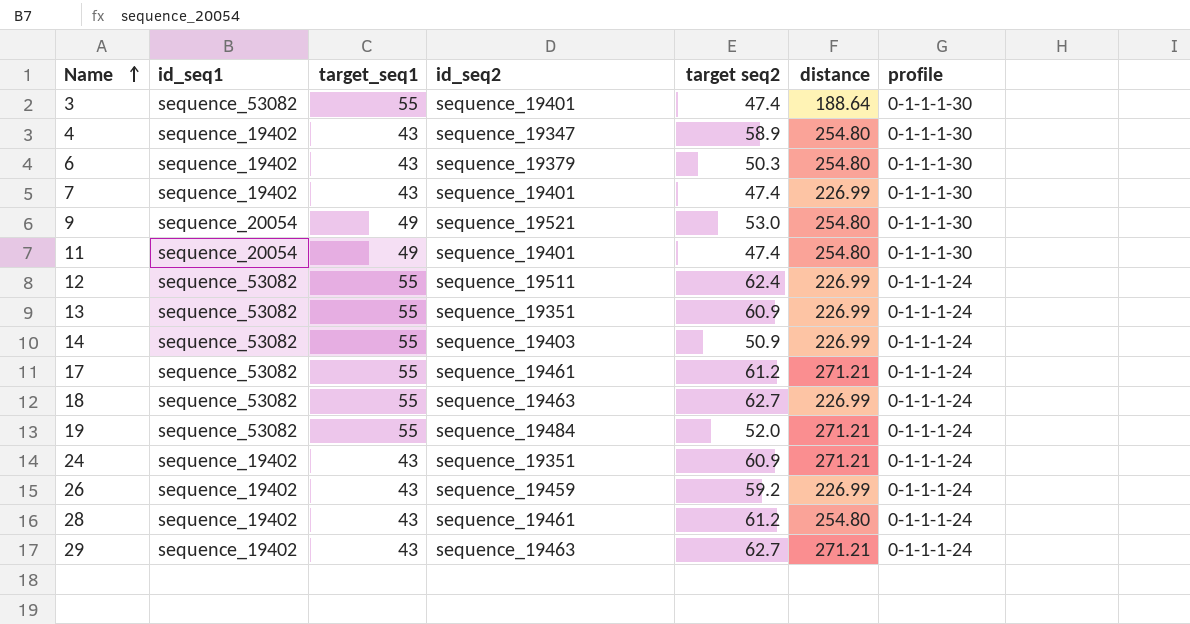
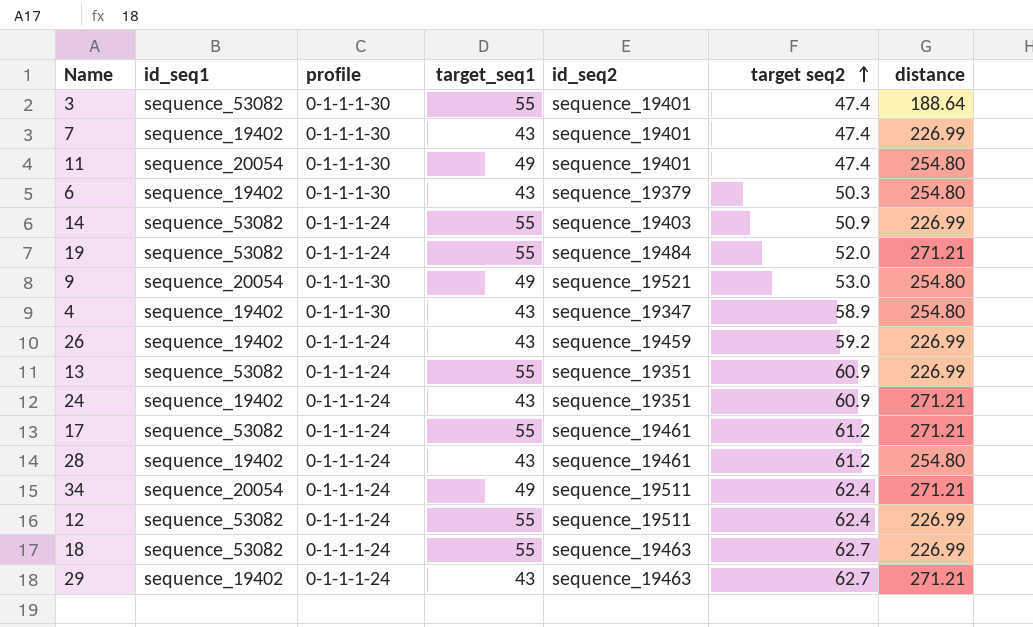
row order: Name ascending -> target seq2 ascending
column profile | position: 7 -> 3
row 34: none -> sequence_20054 | 0-1-1-1-24 | 49 | sequence_19511 | 62.4 | 271.21

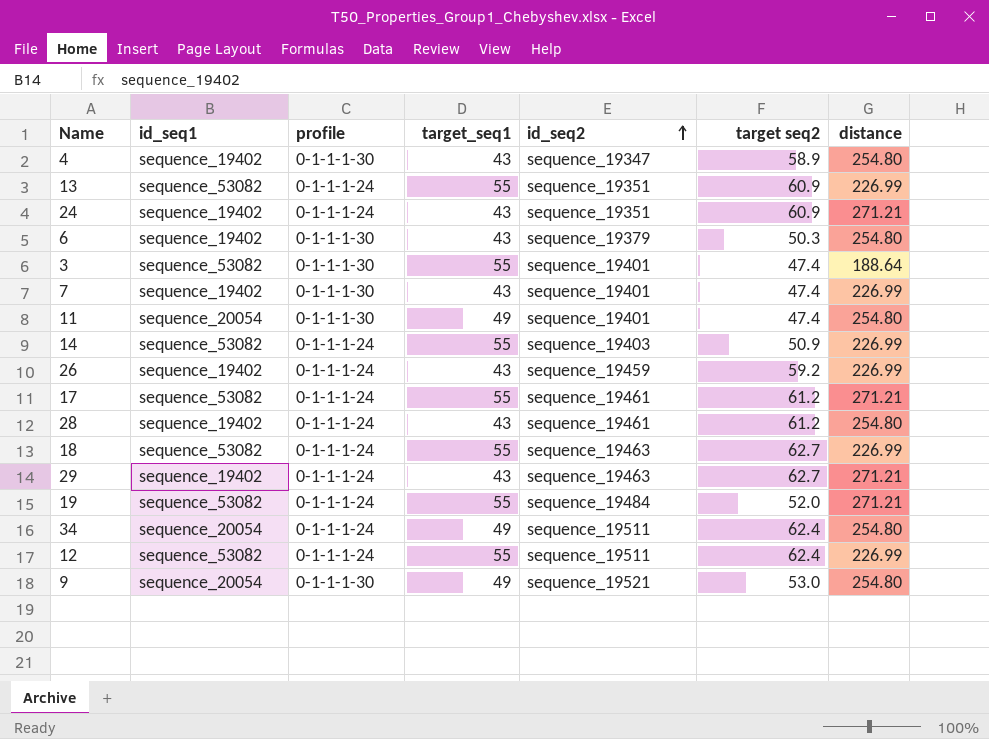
row order: target seq2 ascending -> id_seq2 ascending
34 | distance: 271.21 -> 254.80

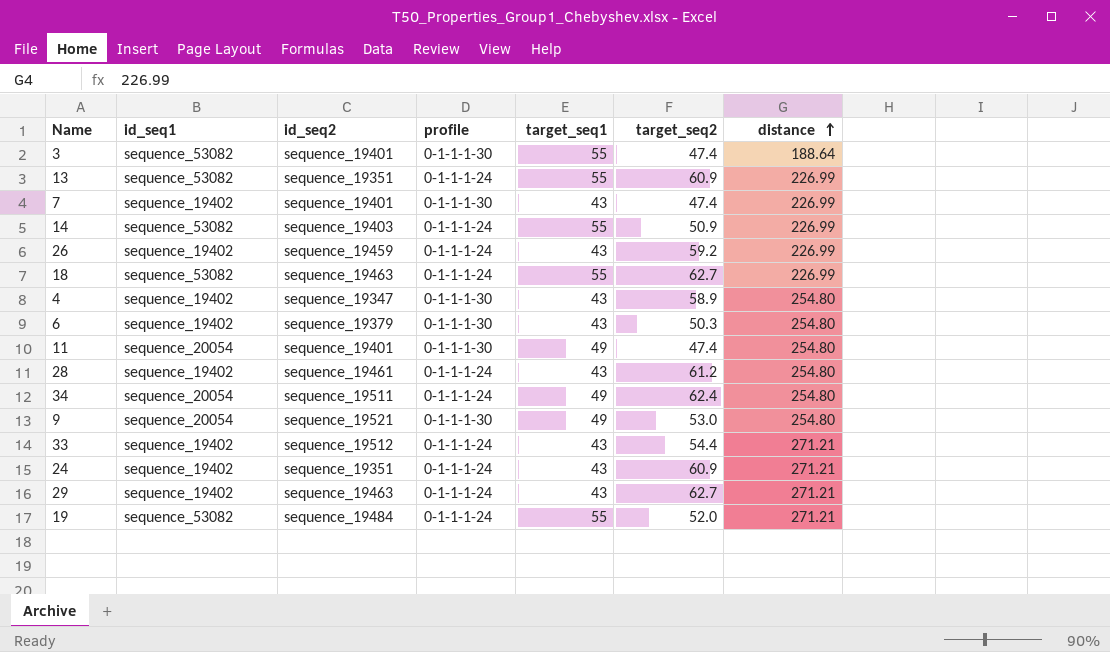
row order: id_seq2 ascending -> distance ascending
column id_seq2 | position: 5 -> 3
column name: target seq2 -> target_seq2
row 17: sequence_53082 | 0-1-1-1-24 | 55 | sequence_19461 | 61.2 | 271.21 -> none
row 12: sequence_53082 | 0-1-1-1-24 | 55 | sequence_19511 | 62.4 | 226.99 -> none
row 33: none -> sequence_19402 | sequence_19512 | 0-1-1-1-24 | 43 | 54.4 | 271.21

